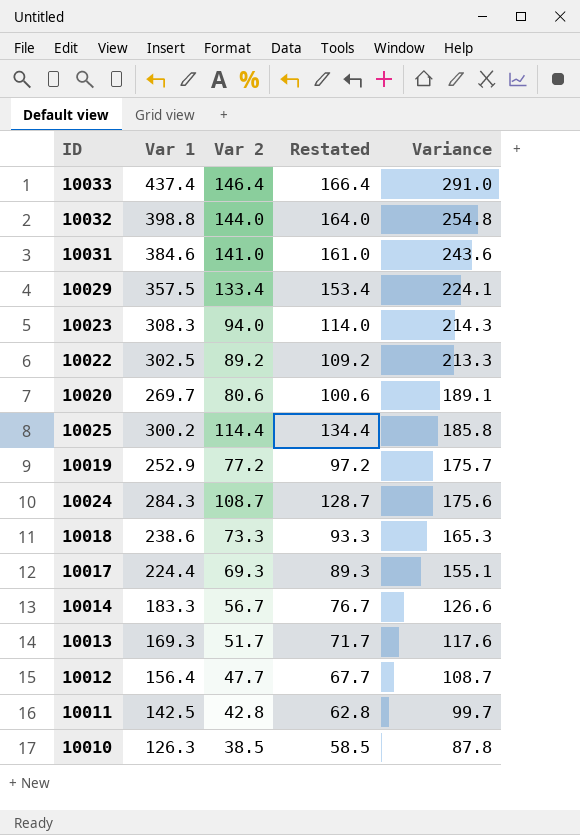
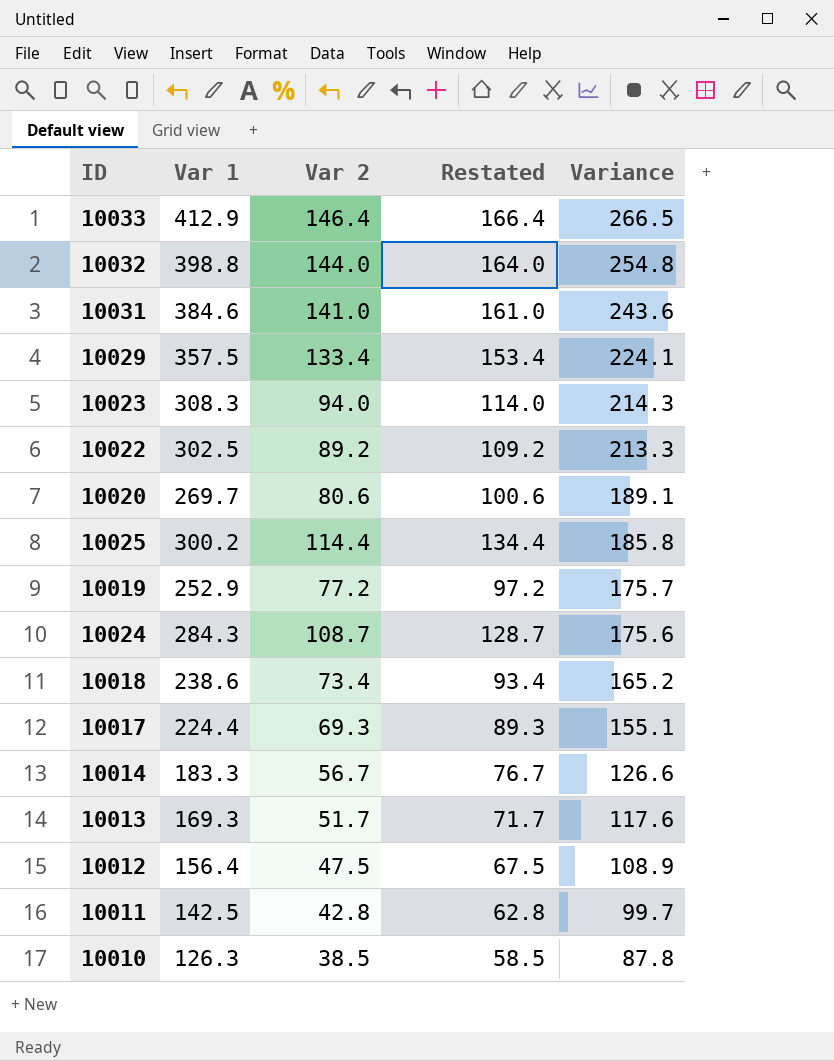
10033 | Var 1: 437.4 -> 412.9
10033 | Variance: 291.0 -> 266.5
10018 | Var 2: 73.3 -> 73.4
10018 | Restated: 93.3 -> 93.4
10018 | Variance: 165.3 -> 165.2
10012 | Var 2: 47.7 -> 47.5
10012 | Restated: 67.7 -> 67.5
10012 | Variance: 108.7 -> 108.9

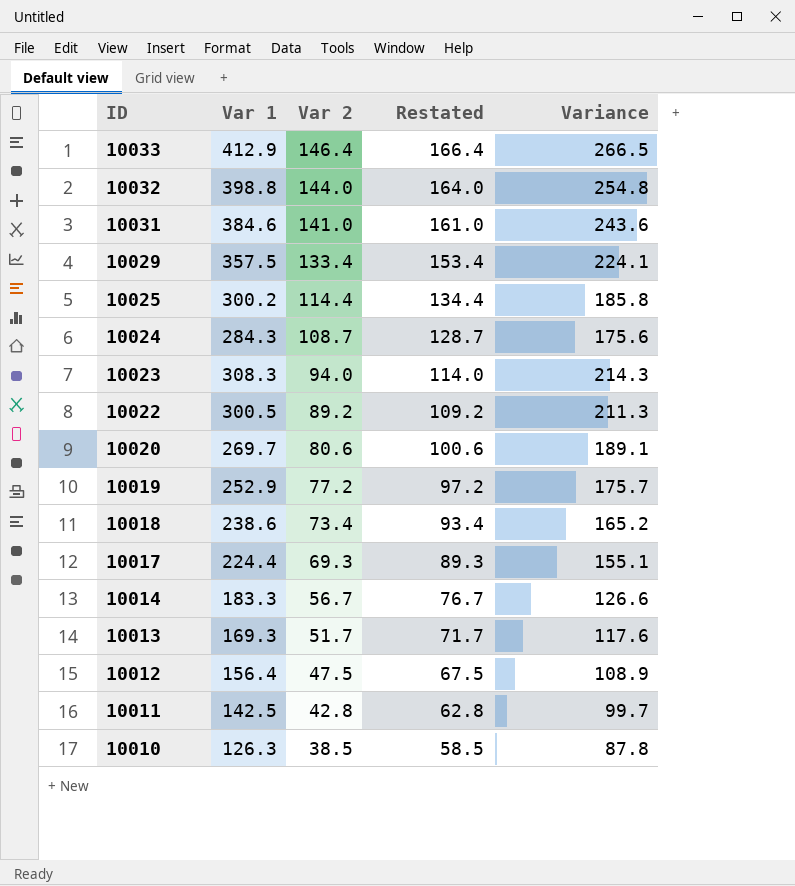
row order: Variance descending -> ID descending
10022 | Var 1: 302.5 -> 300.5
10022 | Variance: 213.3 -> 211.3

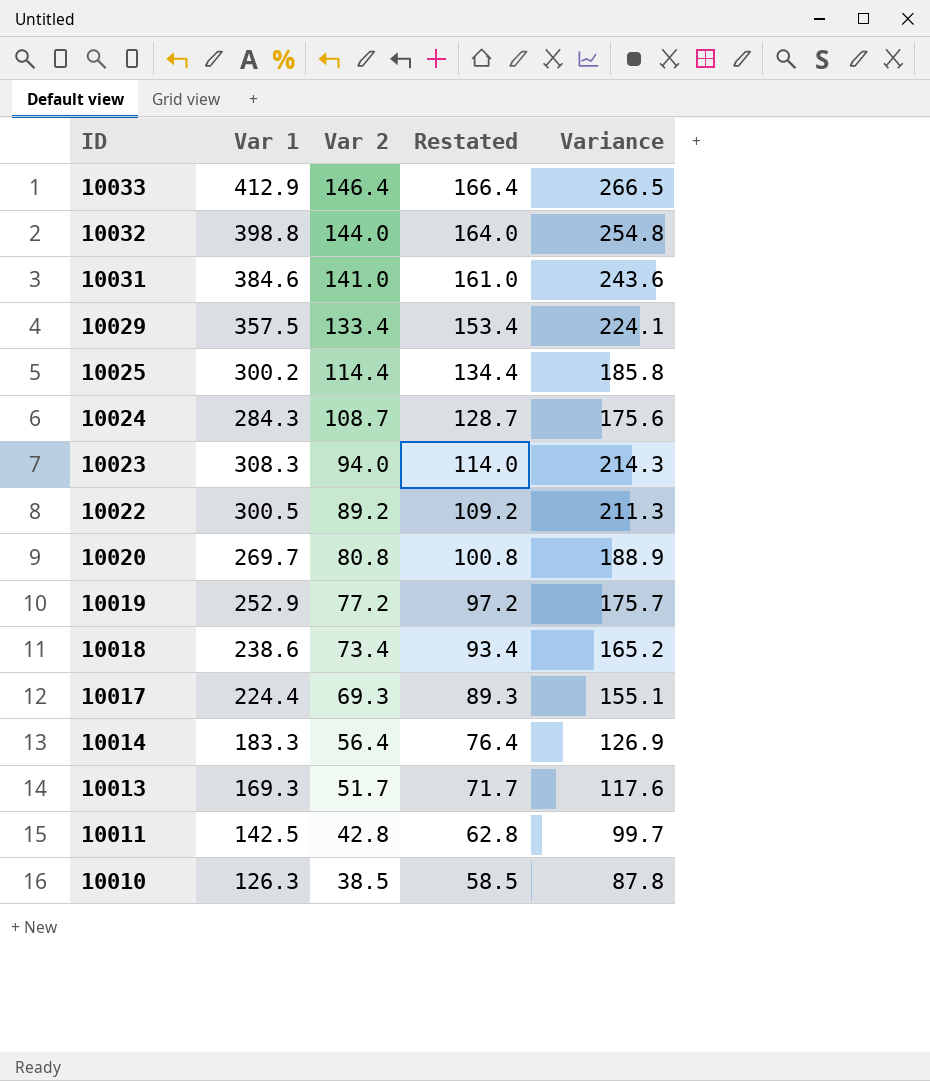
row 10012: 156.4 | 47.5 | 67.5 | 108.9 -> none
10020 | Var 2: 80.6 -> 80.8
10020 | Restated: 100.6 -> 100.8
10020 | Variance: 189.1 -> 188.9
10014 | Var 2: 56.7 -> 56.4
10014 | Restated: 76.7 -> 76.4
10014 | Variance: 126.6 -> 126.9

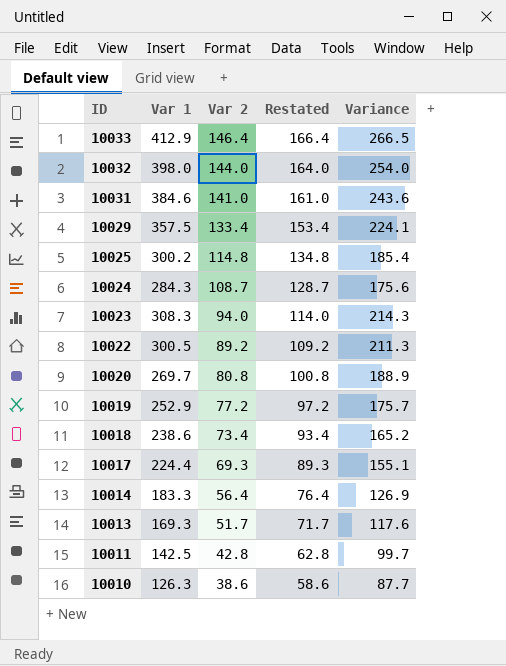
10032 | Var 1: 398.8 -> 398.0
10032 | Variance: 254.8 -> 254.0
10025 | Var 2: 114.4 -> 114.8
10025 | Restated: 134.4 -> 134.8
10025 | Variance: 185.8 -> 185.4
10010 | Var 2: 38.5 -> 38.6
10010 | Restated: 58.5 -> 58.6
10010 | Variance: 87.8 -> 87.7

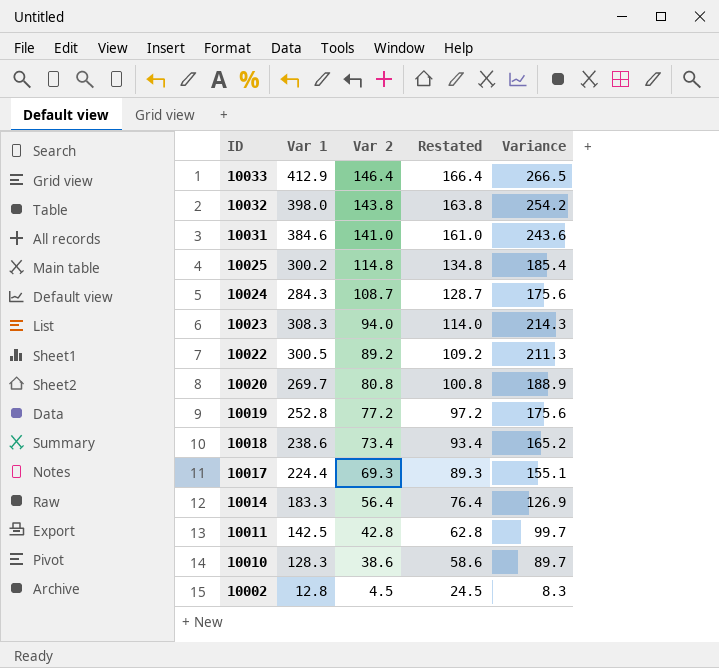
row 10029: 357.5 | 133.4 | 153.4 | 224.1 -> none
row 10013: 169.3 | 51.7 | 71.7 | 117.6 -> none
10032 | Var 2: 144.0 -> 143.8
10032 | Restated: 164.0 -> 163.8
10032 | Variance: 254.0 -> 254.2
10019 | Var 1: 252.9 -> 252.8
10019 | Variance: 175.7 -> 175.6
10010 | Var 1: 126.3 -> 128.3
10010 | Variance: 87.7 -> 89.7
row 10002: none -> 12.8 | 4.5 | 24.5 | 8.3

